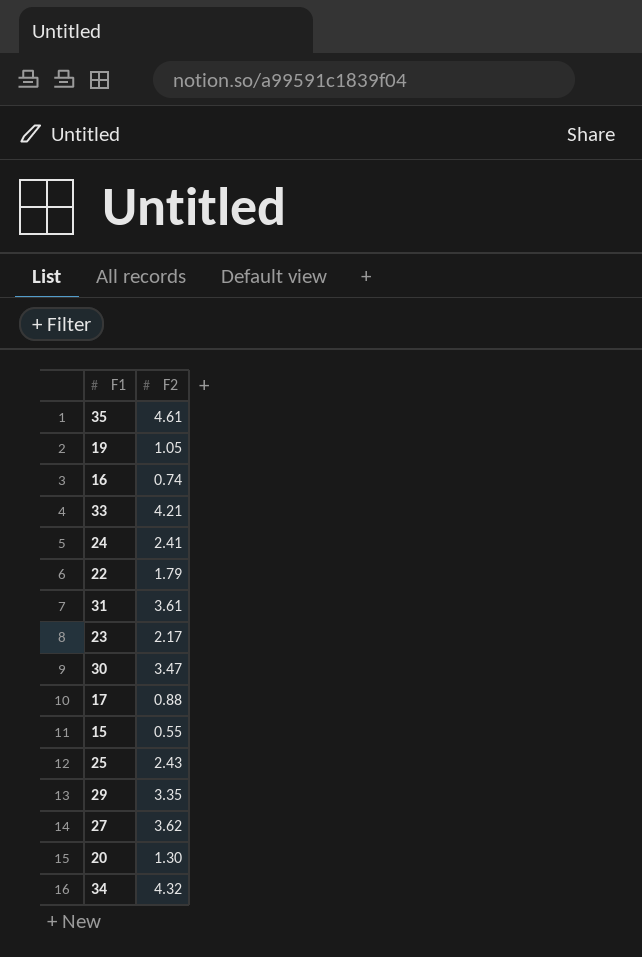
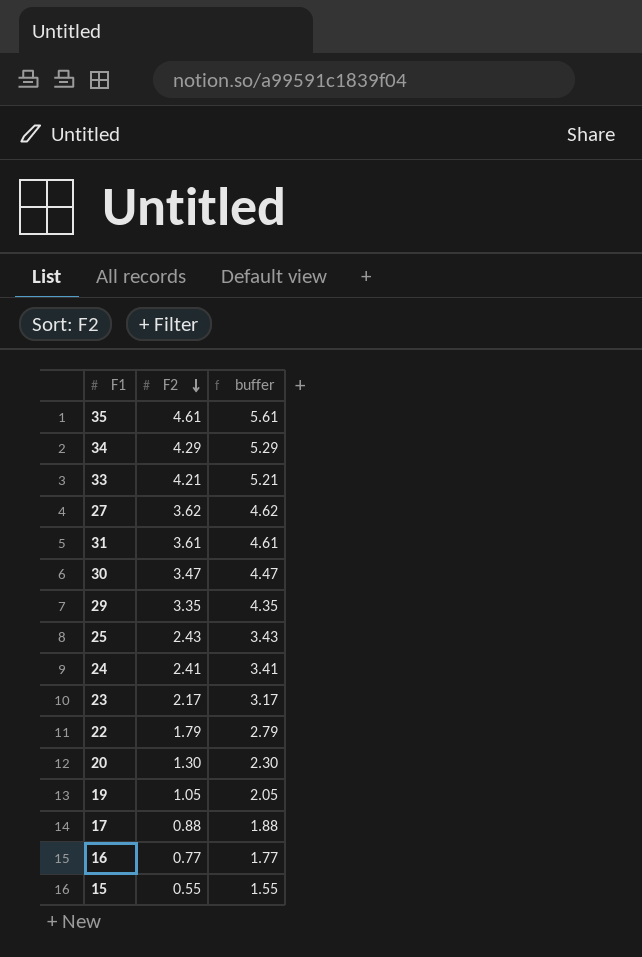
row order: none -> F2 descending
column buffer | formula: none -> [F2] + 1
34 | F2: 4.32 -> 4.29
16 | F2: 0.74 -> 0.77

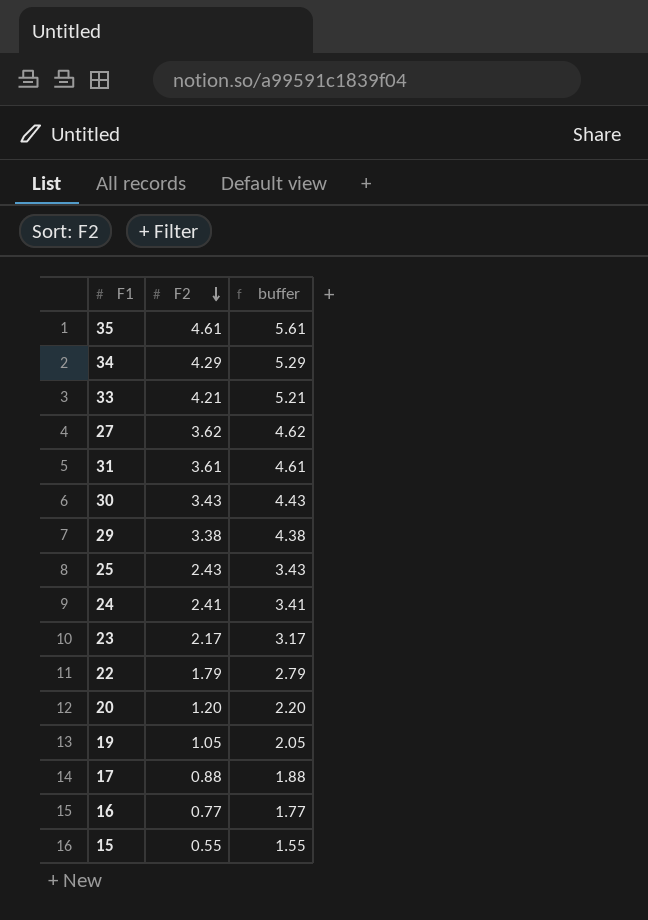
30 | F2: 3.47 -> 3.43
30 | buffer: 4.47 -> 4.43
29 | F2: 3.35 -> 3.38
29 | buffer: 4.35 -> 4.38
20 | F2: 1.30 -> 1.20
20 | buffer: 2.30 -> 2.20

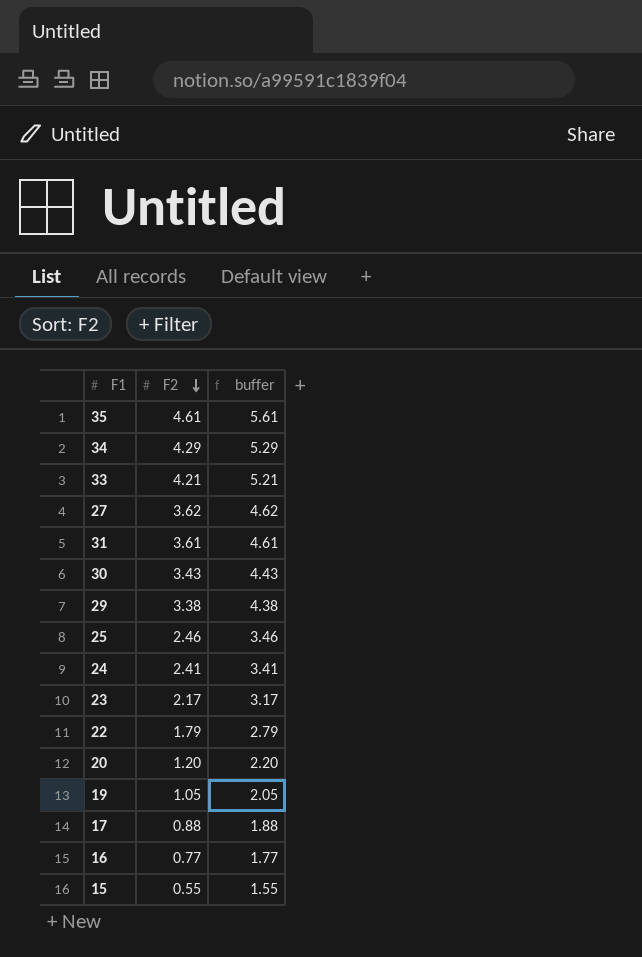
25 | F2: 2.43 -> 2.46
25 | buffer: 3.43 -> 3.46

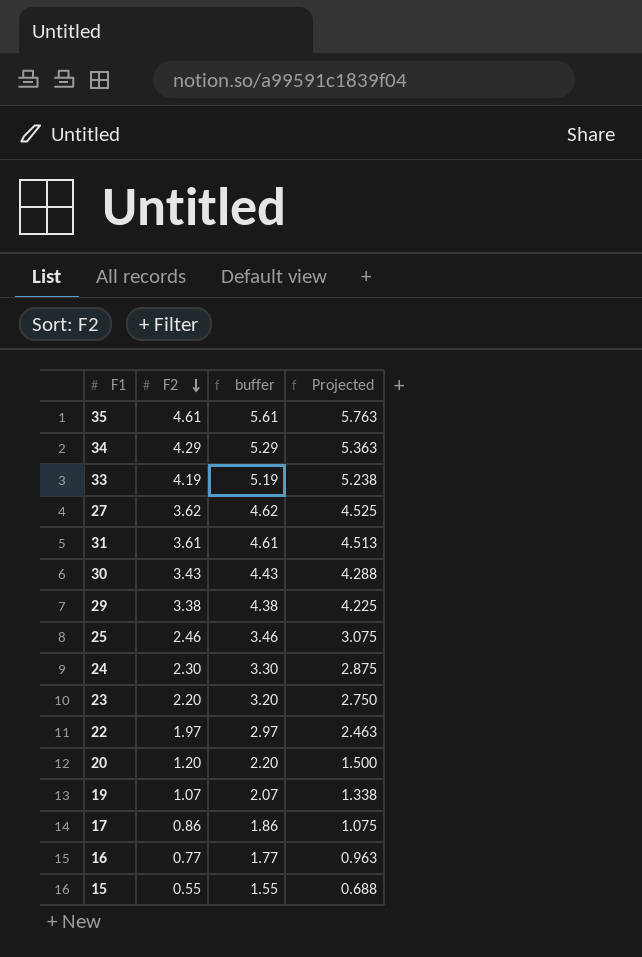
column Projected | formula: none -> [F2] * 1.25
33 | F2: 4.21 -> 4.19
33 | buffer: 5.21 -> 5.19
24 | F2: 2.41 -> 2.30
24 | buffer: 3.41 -> 3.30
23 | F2: 2.17 -> 2.20
23 | buffer: 3.17 -> 3.20
22 | F2: 1.79 -> 1.97
22 | buffer: 2.79 -> 2.97
19 | F2: 1.05 -> 1.07
19 | buffer: 2.05 -> 2.07
17 | F2: 0.88 -> 0.86
17 | buffer: 1.88 -> 1.86

